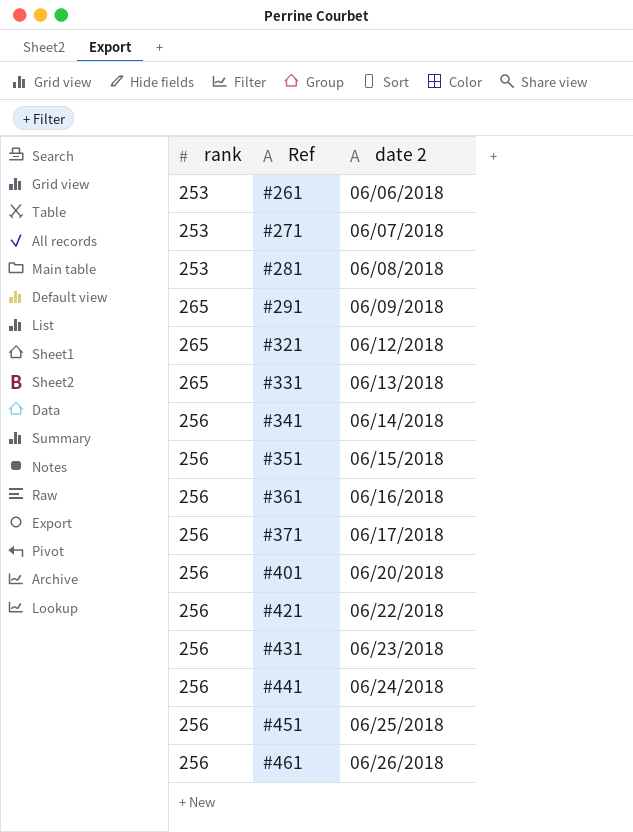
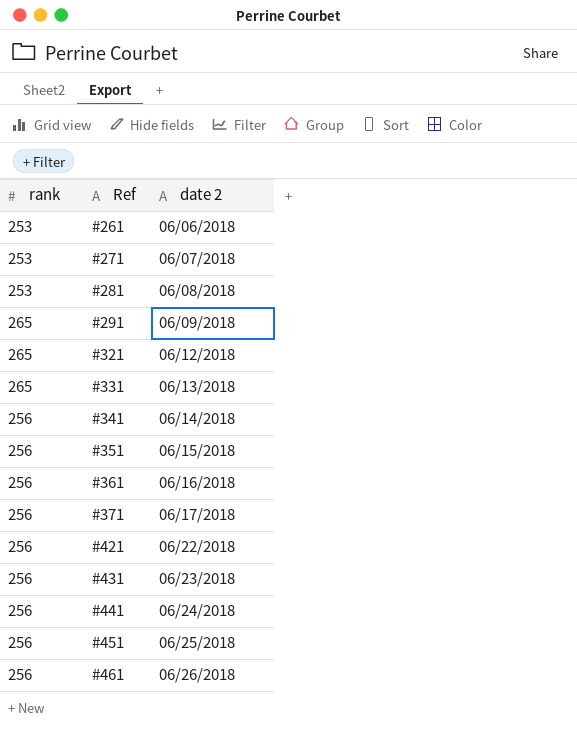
row #401: 256 | 06/20/2018 -> none

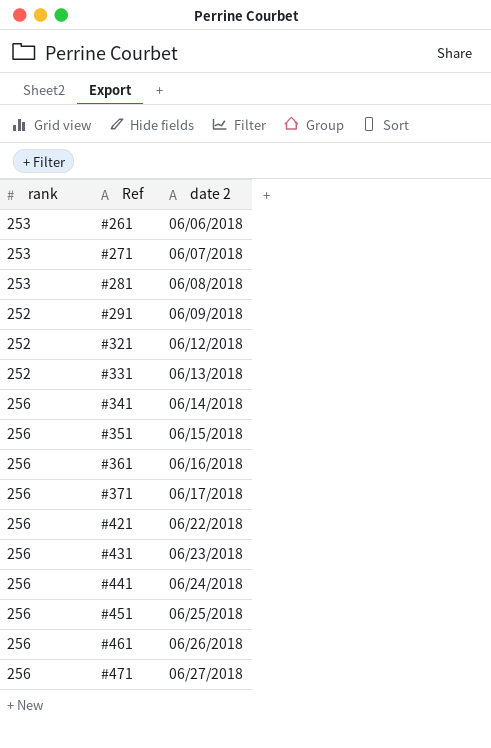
#291 | rank: 265 -> 252
#321 | rank: 265 -> 252
#331 | rank: 265 -> 252
row #471: none -> 256 | 06/27/2018

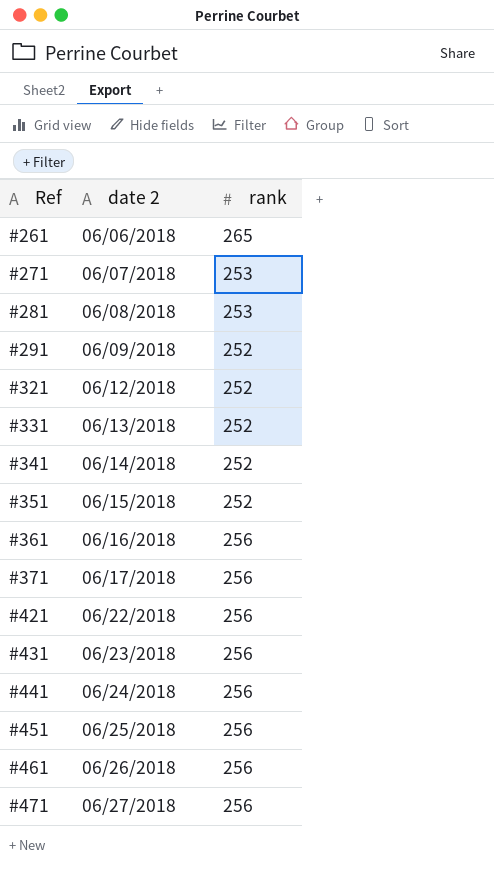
column rank | position: 1 -> 3
#261 | rank: 253 -> 265
#341 | rank: 256 -> 252
#351 | rank: 256 -> 252

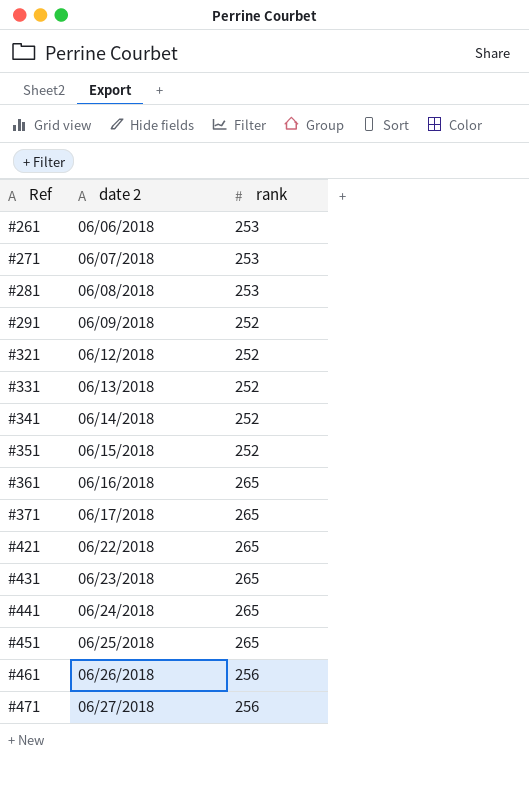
#261 | rank: 265 -> 253
#361 | rank: 256 -> 265
#371 | rank: 256 -> 265
#421 | rank: 256 -> 265
#431 | rank: 256 -> 265
#441 | rank: 256 -> 265
#451 | rank: 256 -> 265

